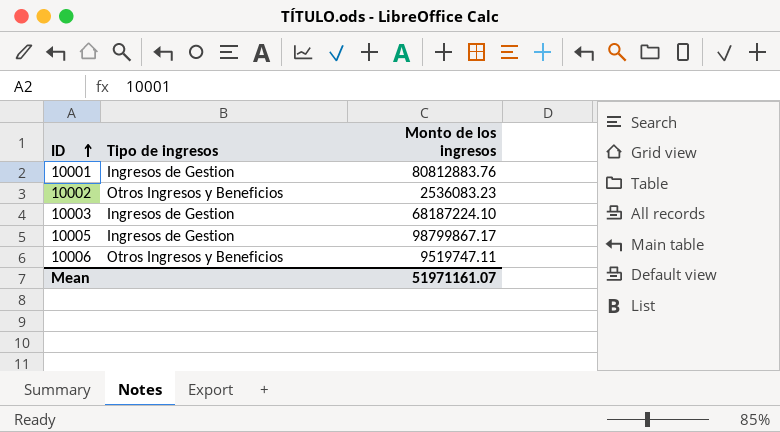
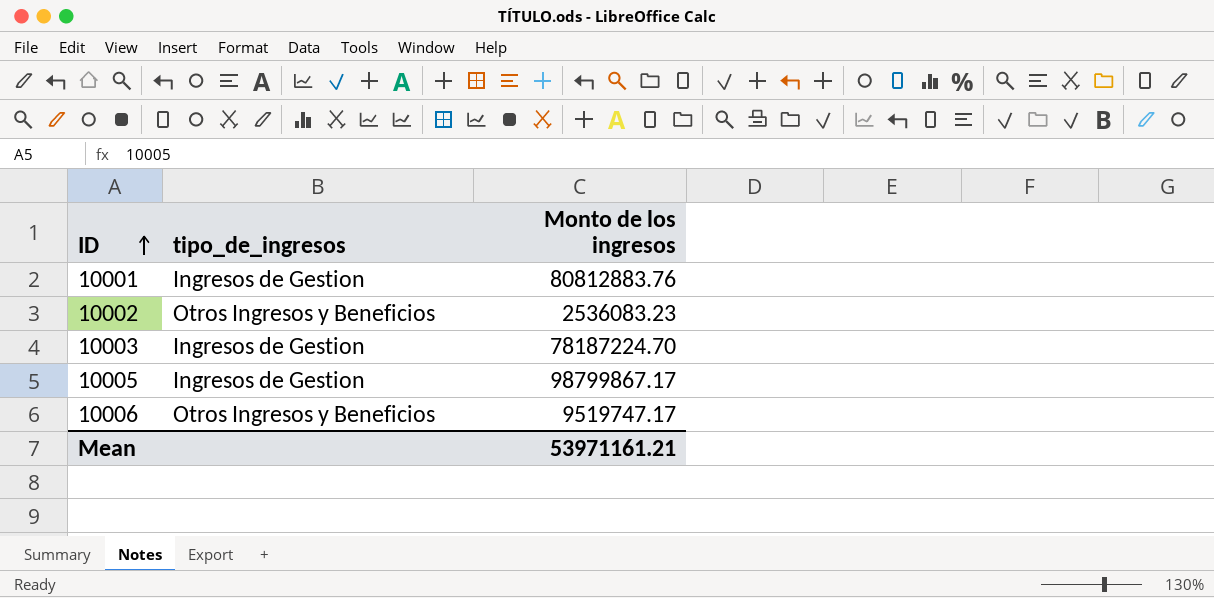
column name: Tipo de ingresos -> tipo_de_ingresos
10003 | Monto de los ingresos: 68187224.10 -> 78187224.70
10006 | Monto de los ingresos: 9519747.11 -> 9519747.17
Mean | Monto de los ingresos: 51971161.07 -> 53971161.21

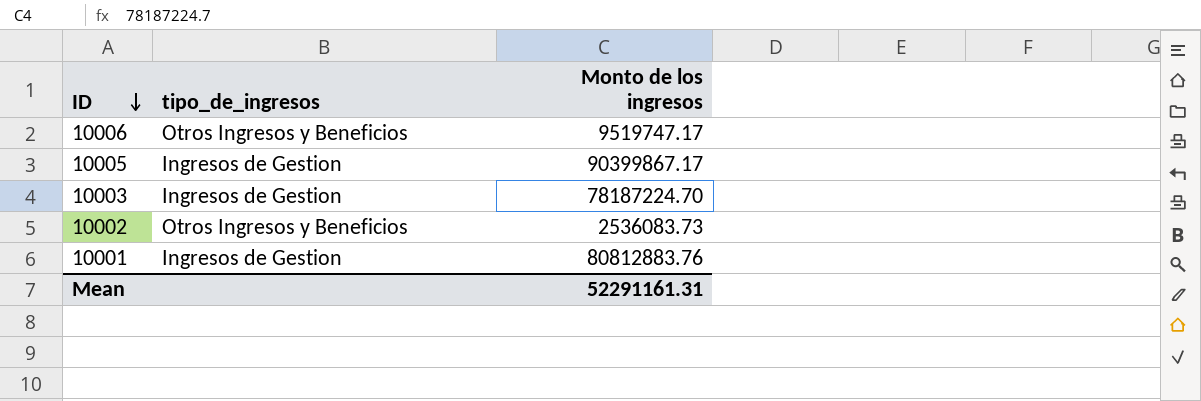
row order: ID ascending -> ID descending
10005 | Monto de los ingresos: 98799867.17 -> 90399867.17
10002 | Monto de los ingresos: 2536083.23 -> 2536083.73
Mean | Monto de los ingresos: 53971161.21 -> 52291161.31

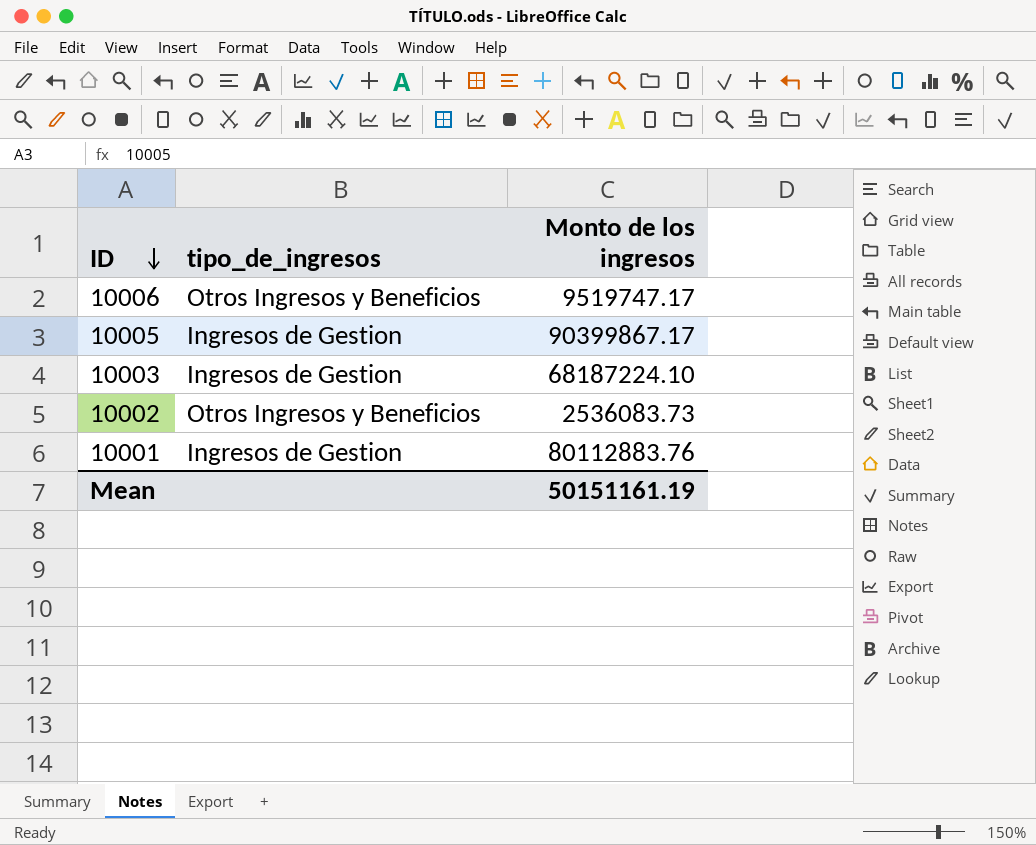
10003 | Monto de los ingresos: 78187224.70 -> 68187224.10
10001 | Monto de los ingresos: 80812883.76 -> 80112883.76
Mean | Monto de los ingresos: 52291161.31 -> 50151161.19

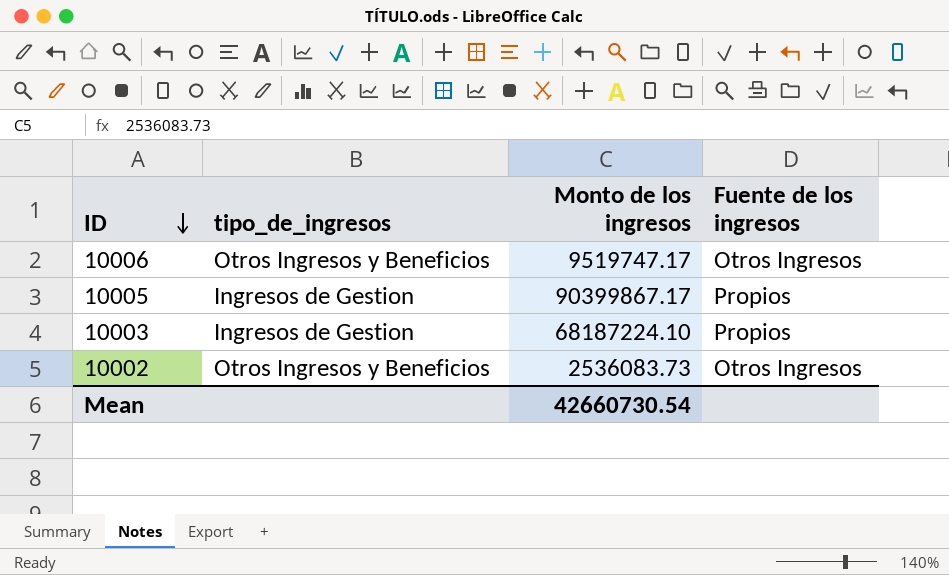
column Fuente de los ingresos | position: none -> 4
row 10001: Ingresos de Gestion | 80112883.76 -> none
Mean | Monto de los ingresos: 50151161.19 -> 42660730.54

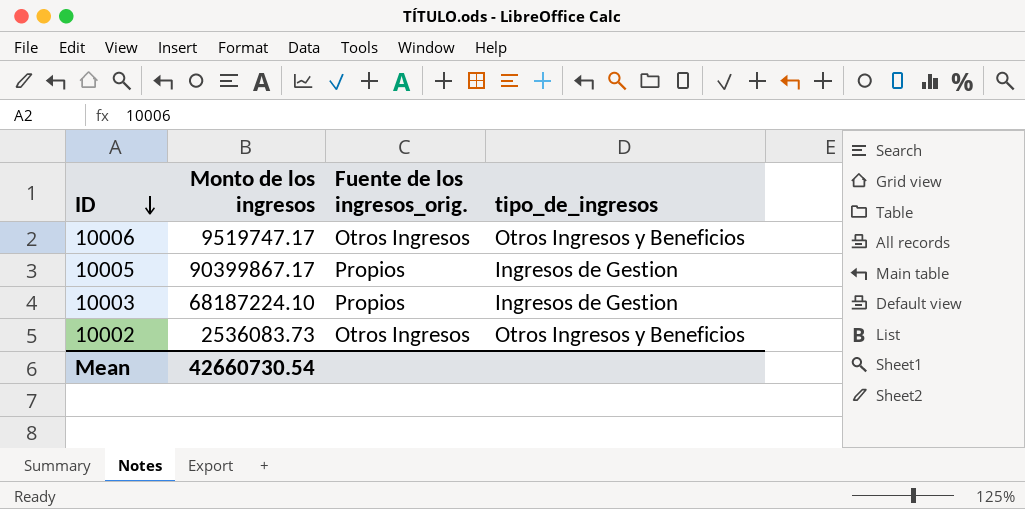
column name: Fuente de los ingresos -> Fuente de los ingresos_orig.
column tipo_de_ingresos | position: 2 -> 4

